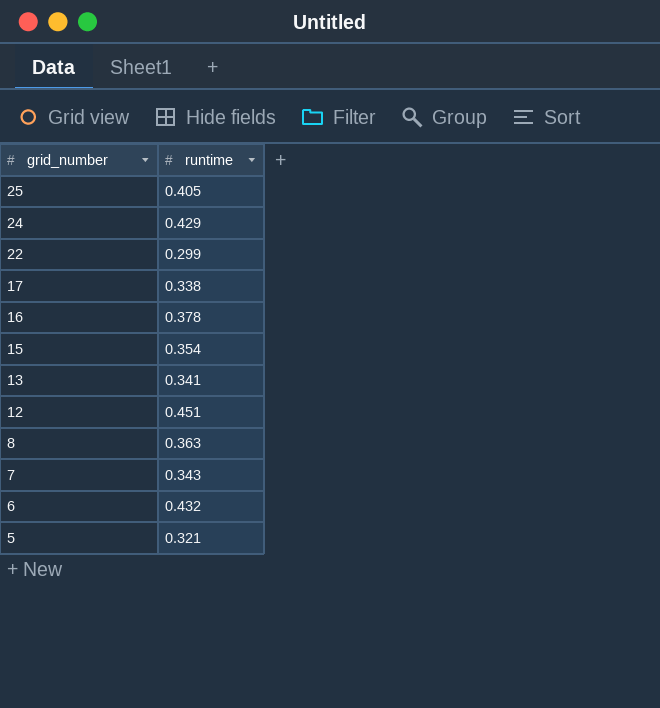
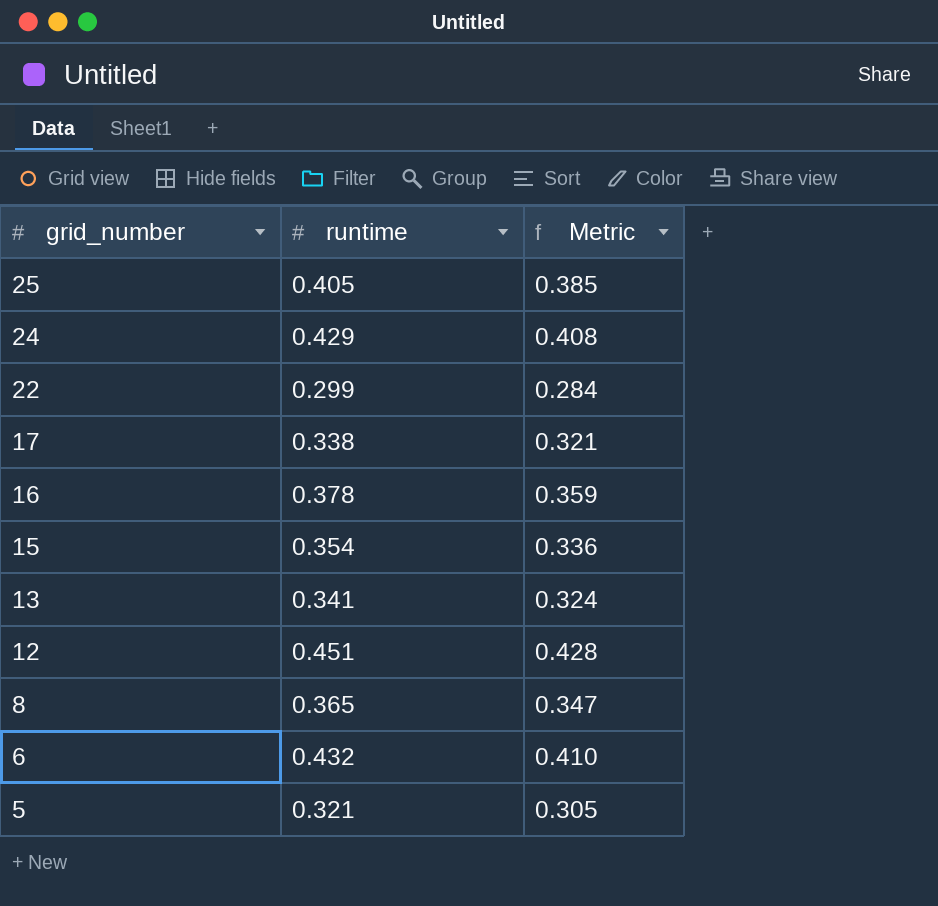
column Metric | formula: none -> [runtime] * 0.95
row 7: 0.343 -> none
8 | runtime: 0.363 -> 0.365

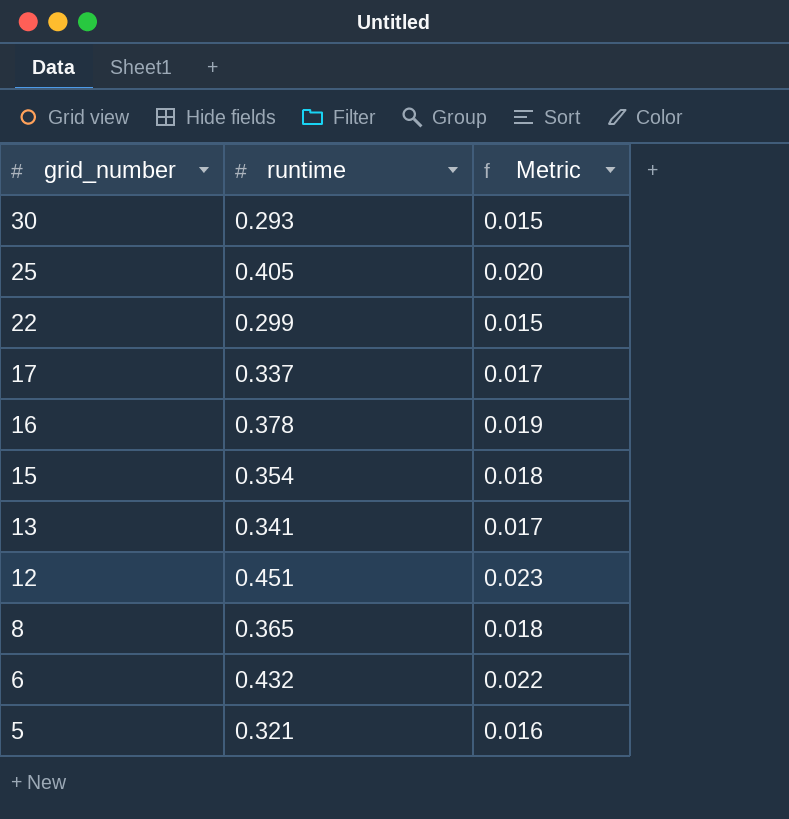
column Metric | formula: [runtime] * 0.95 -> [runtime] * 0.05
row 24: 0.429 | 0.408 -> none
row 30: none -> 0.293 | 0.015
17 | runtime: 0.338 -> 0.337

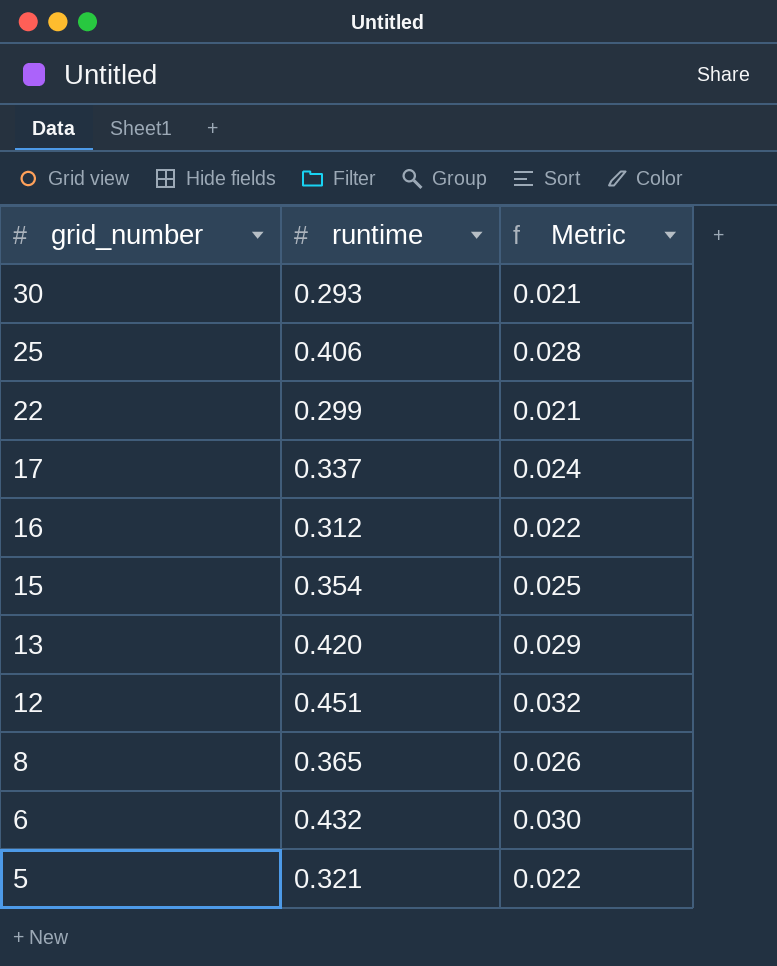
column Metric | formula: [runtime] * 0.05 -> [runtime] * 0.07
25 | runtime: 0.405 -> 0.406
16 | runtime: 0.378 -> 0.312
13 | runtime: 0.341 -> 0.420

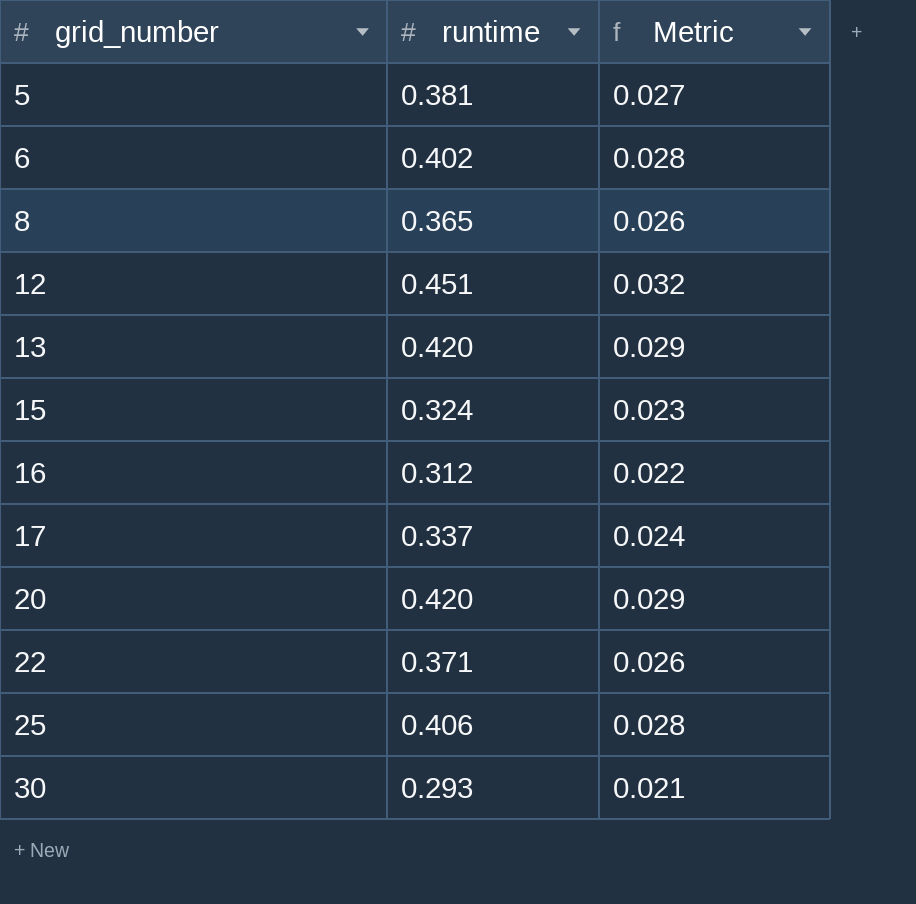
row order: grid_number descending -> grid_number ascending
5 | runtime: 0.321 -> 0.381
5 | Metric: 0.022 -> 0.027
6 | runtime: 0.432 -> 0.402
6 | Metric: 0.030 -> 0.028
15 | runtime: 0.354 -> 0.324
15 | Metric: 0.025 -> 0.023
row 20: none -> 0.420 | 0.029
22 | runtime: 0.299 -> 0.371
22 | Metric: 0.021 -> 0.026

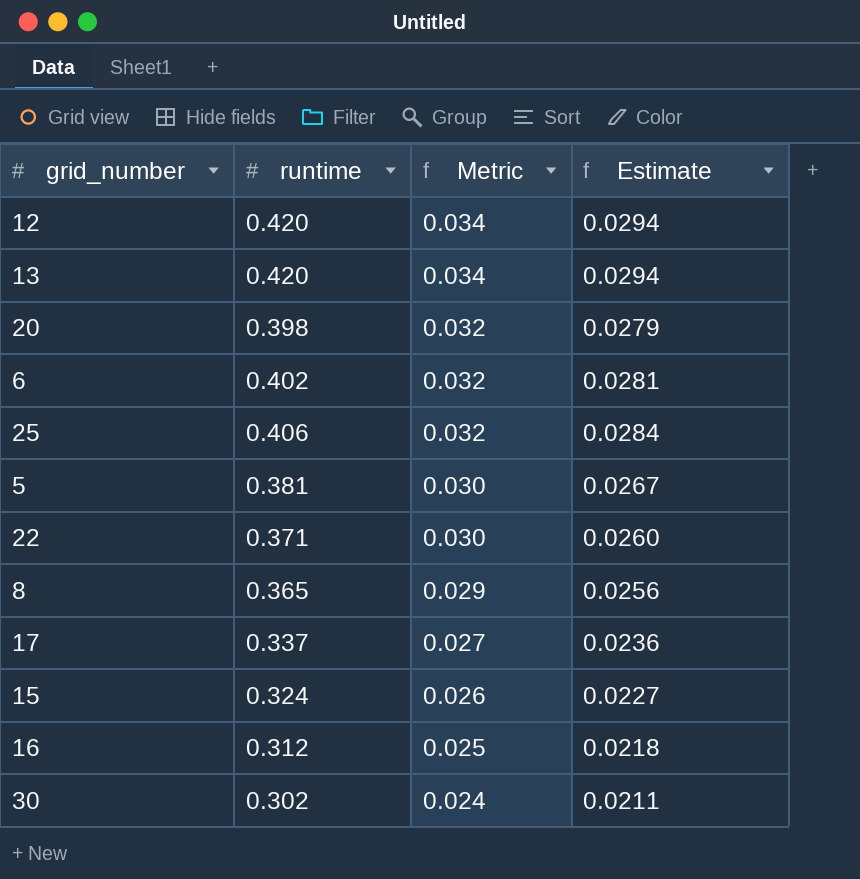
row order: grid_number ascending -> Metric descending
column Metric | formula: [runtime] * 0.07 -> [runtime] * 0.08
column Estimate | formula: none -> [runtime] * 0.07
12 | runtime: 0.451 -> 0.420
20 | runtime: 0.420 -> 0.398
30 | runtime: 0.293 -> 0.302

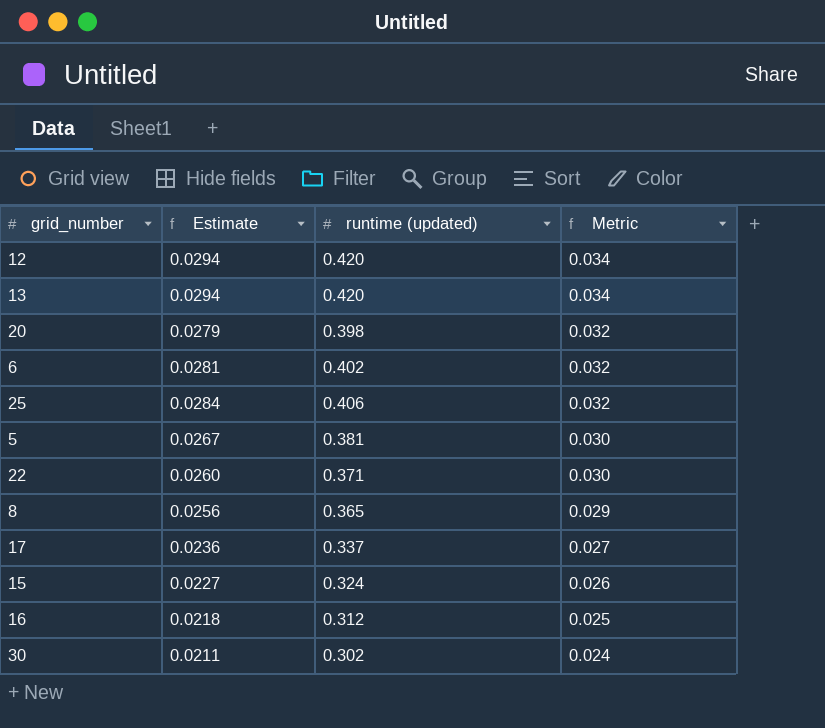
column Estimate | position: 4 -> 2
column name: runtime -> runtime (updated)

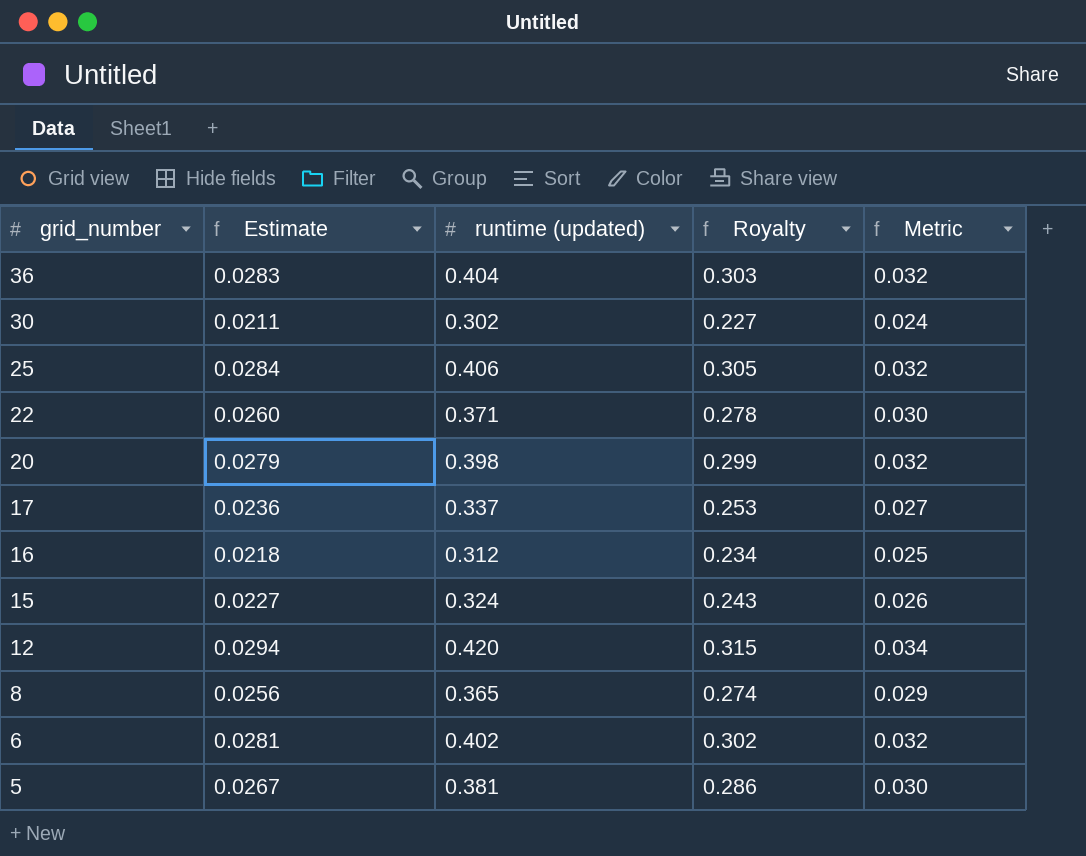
row order: Metric descending -> grid_number descending
column Royalty | formula: none -> [runtime (updated)] * 0.75
row 13: 0.0294 | 0.420 | 0.034 -> none
row 36: none -> 0.0283 | 0.404 | 0.303 | 0.032

